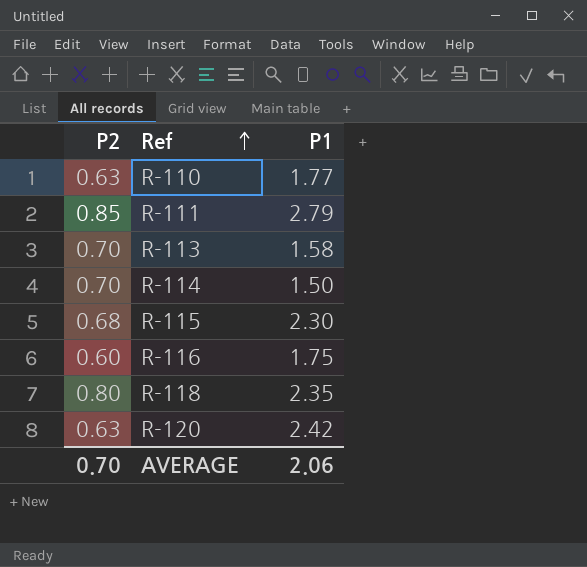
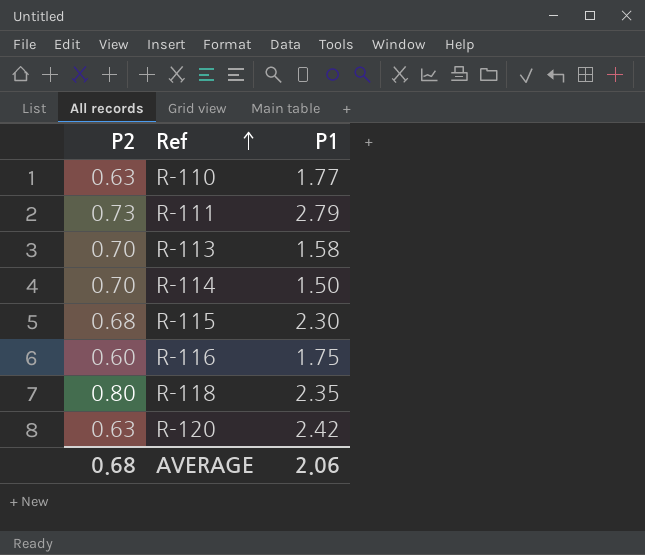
R-111 | P2: 0.85 -> 0.73
AVERAGE | P2: 0.70 -> 0.68

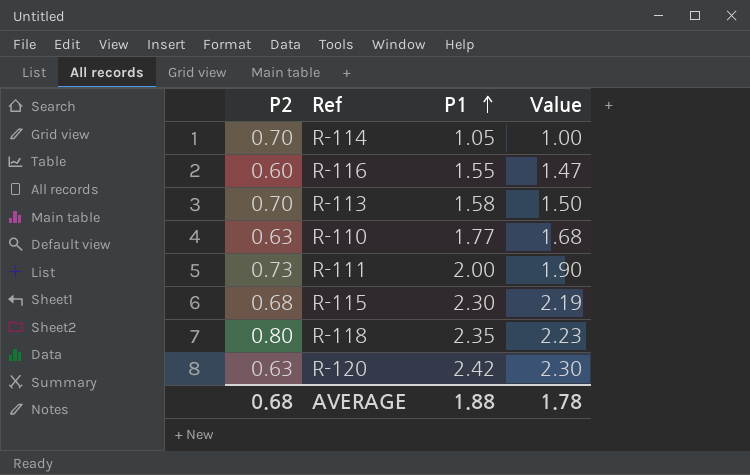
row order: Ref ascending -> P1 ascending
column Value | formula: none -> [P1] * 0.95
R-114 | P1: 1.50 -> 1.05
R-116 | P1: 1.75 -> 1.55
R-111 | P1: 2.79 -> 2.00
AVERAGE | P1: 2.06 -> 1.88

